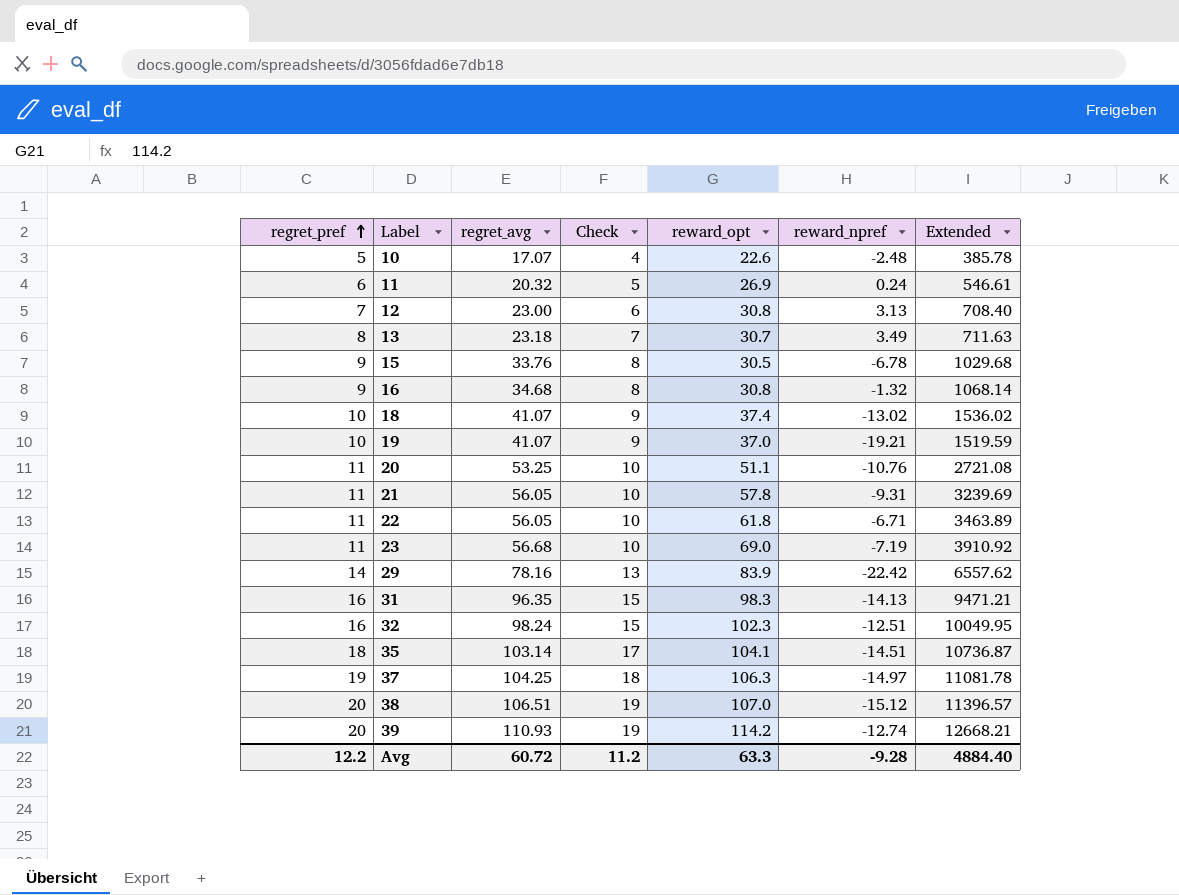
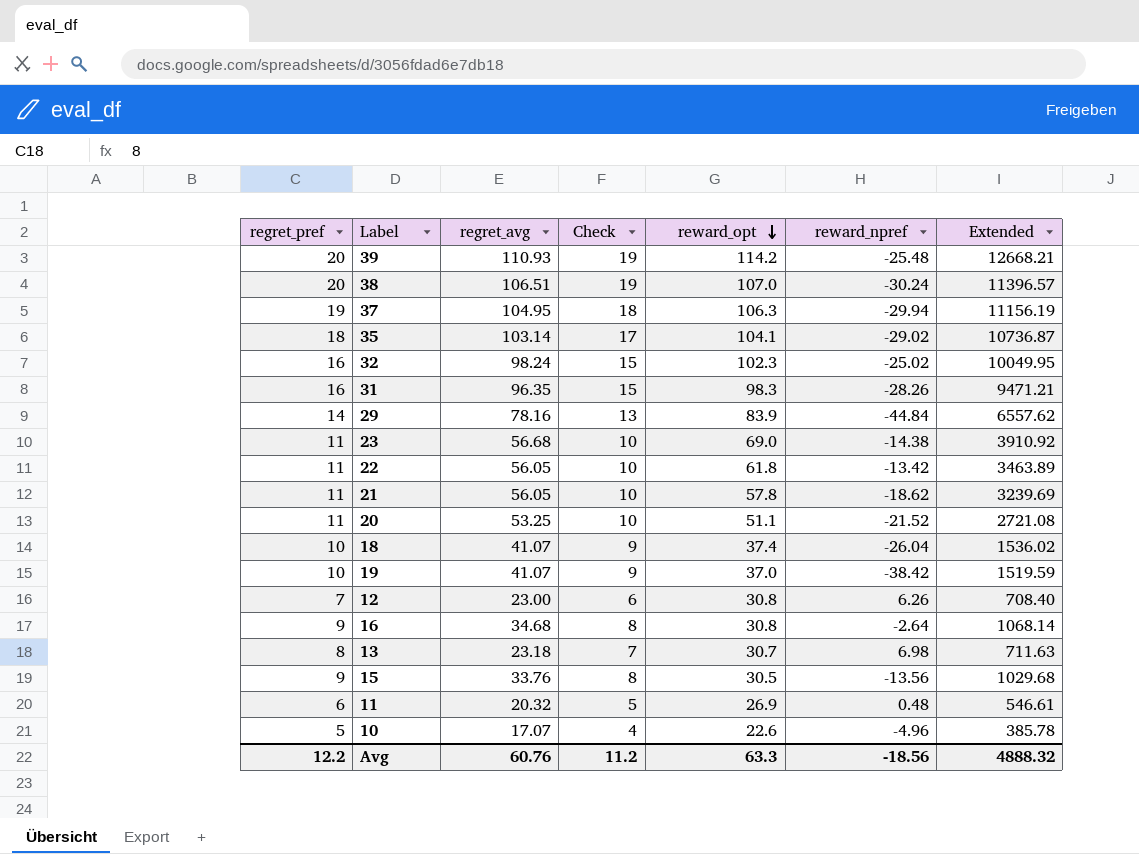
row order: regret_pref ascending -> reward_opt descending
39 | reward_npref: -12.74 -> -25.48
38 | reward_npref: -15.12 -> -30.24
37 | regret_avg: 104.25 -> 104.95
37 | reward_npref: -14.97 -> -29.94
37 | Extended: 11081.78 -> 11156.19
35 | reward_npref: -14.51 -> -29.02
32 | reward_npref: -12.51 -> -25.02
31 | reward_npref: -14.13 -> -28.26
29 | reward_npref: -22.42 -> -44.84
23 | reward_npref: -7.19 -> -14.38
22 | reward_npref: -6.71 -> -13.42
21 | reward_npref: -9.31 -> -18.62
20 | reward_npref: -10.76 -> -21.52
18 | reward_npref: -13.02 -> -26.04
19 | reward_npref: -19.21 -> -38.42
12 | reward_npref: 3.13 -> 6.26
16 | reward_npref: -1.32 -> -2.64
13 | reward_npref: 3.49 -> 6.98
15 | reward_npref: -6.78 -> -13.56
11 | reward_npref: 0.24 -> 0.48
10 | reward_npref: -2.48 -> -4.96
Avg | regret_avg: 60.72 -> 60.76
Avg | reward_npref: -9.28 -> -18.56
Avg | Extended: 4884.40 -> 4888.32

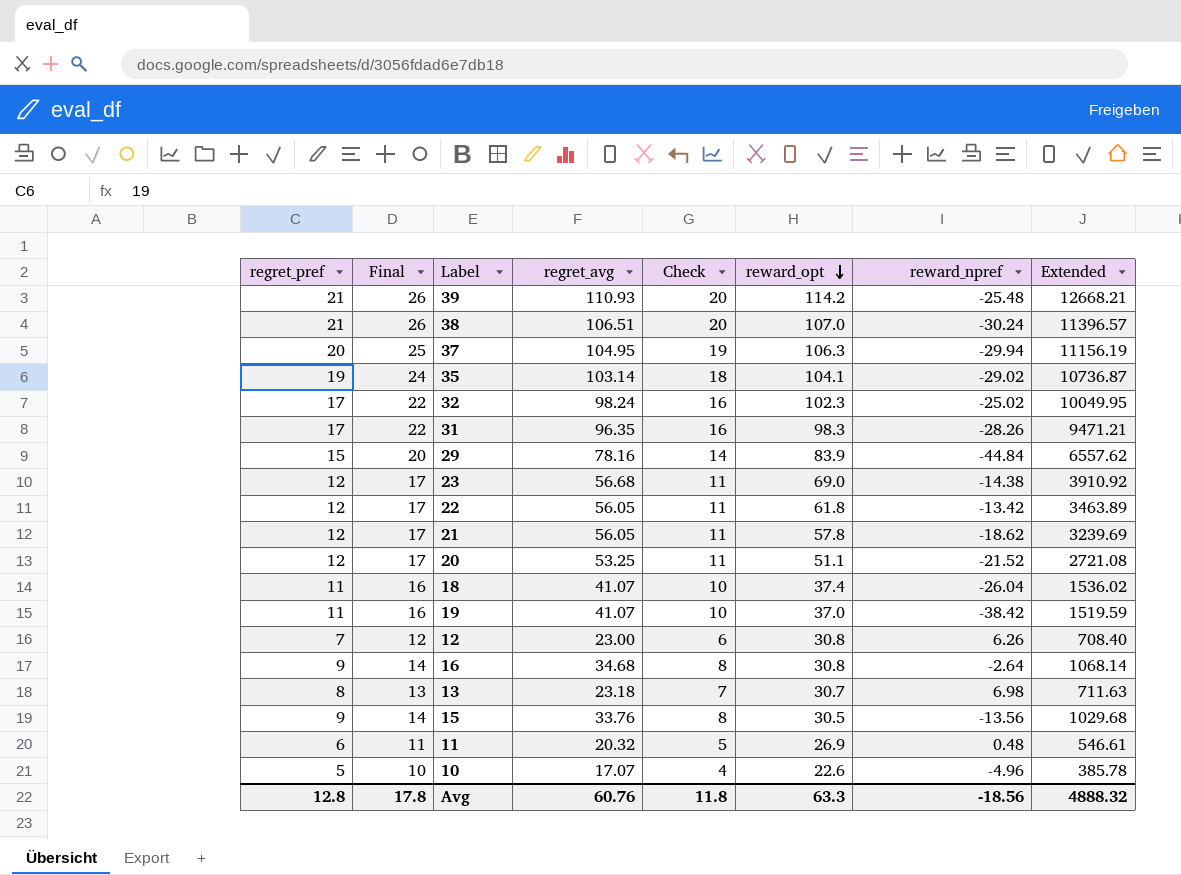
column Final | formula: none -> [regret_pref] + 5
39 | regret_pref: 20 -> 21
39 | Check: 19 -> 20
38 | regret_pref: 20 -> 21
38 | Check: 19 -> 20
37 | regret_pref: 19 -> 20
37 | Check: 18 -> 19
35 | regret_pref: 18 -> 19
35 | Check: 17 -> 18
32 | regret_pref: 16 -> 17
32 | Check: 15 -> 16
31 | regret_pref: 16 -> 17
31 | Check: 15 -> 16
29 | regret_pref: 14 -> 15
29 | Check: 13 -> 14
23 | regret_pref: 11 -> 12
23 | Check: 10 -> 11
22 | regret_pref: 11 -> 12
22 | Check: 10 -> 11
21 | regret_pref: 11 -> 12
21 | Check: 10 -> 11
20 | regret_pref: 11 -> 12
20 | Check: 10 -> 11
18 | regret_pref: 10 -> 11
18 | Check: 9 -> 10
19 | regret_pref: 10 -> 11
19 | Check: 9 -> 10
Avg | regret_pref: 12.2 -> 12.8
Avg | Check: 11.2 -> 11.8

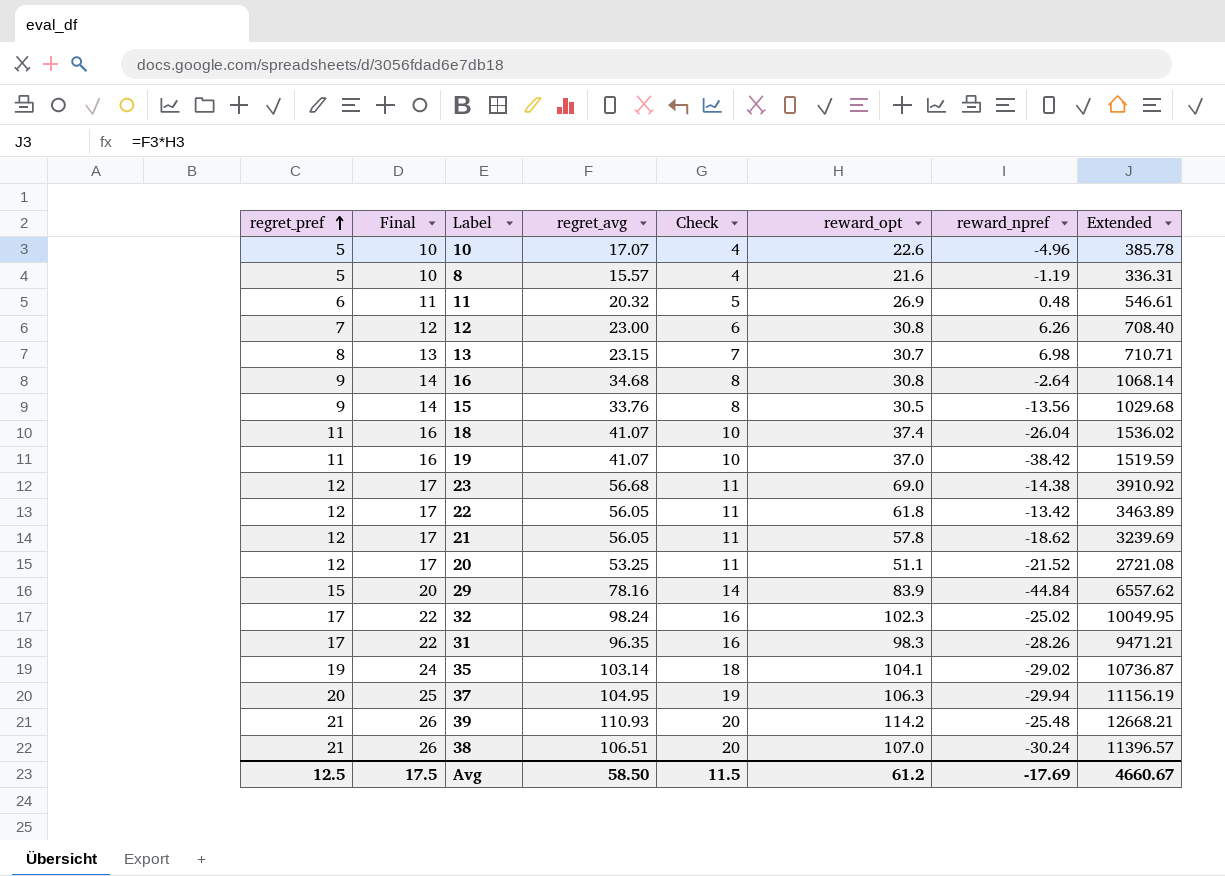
row order: reward_opt descending -> regret_pref ascending
row 8: none -> 5 | 10 | 15.57 | 4 | 21.6 | -1.19 | 336.31
13 | regret_avg: 23.18 -> 23.15
13 | Extended: 711.63 -> 710.71
Avg | regret_pref: 12.8 -> 12.5
Avg | Final: 17.8 -> 17.5
Avg | regret_avg: 60.76 -> 58.50
Avg | Check: 11.8 -> 11.5
Avg | reward_opt: 63.3 -> 61.2
Avg | reward_npref: -18.56 -> -17.69
Avg | Extended: 4888.32 -> 4660.67

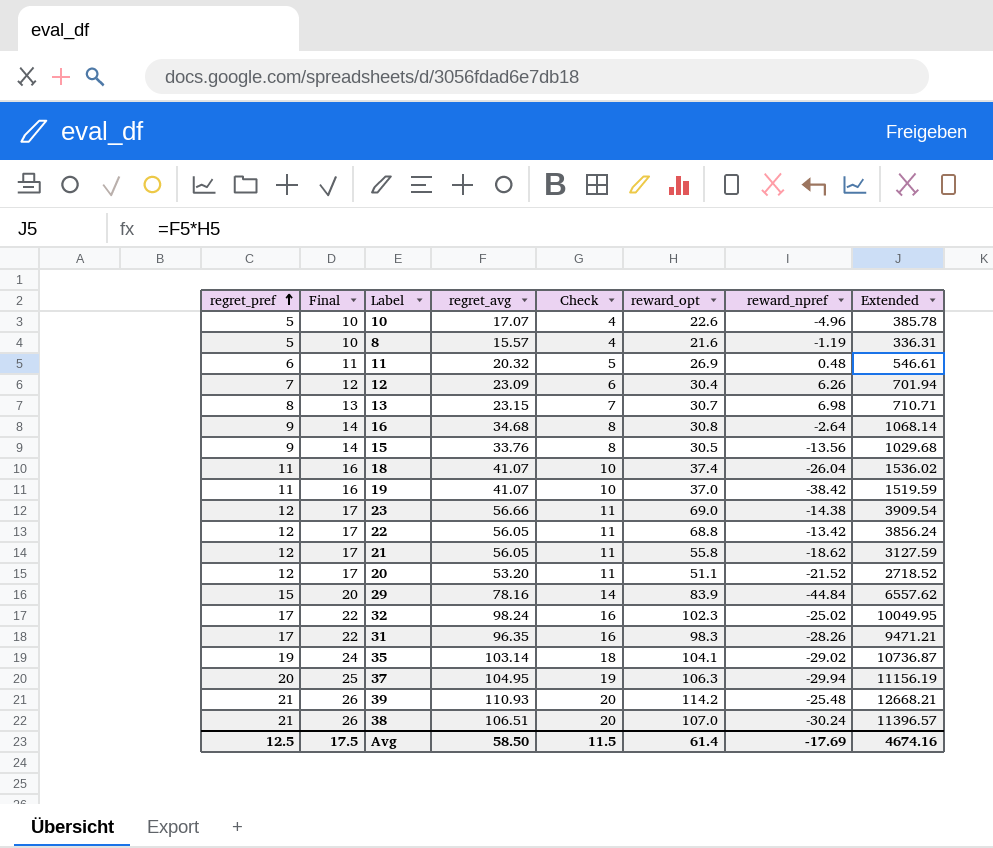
12 | regret_avg: 23.00 -> 23.09
12 | reward_opt: 30.8 -> 30.4
12 | Extended: 708.40 -> 701.94
23 | regret_avg: 56.68 -> 56.66
23 | Extended: 3910.92 -> 3909.54
22 | reward_opt: 61.8 -> 68.8
22 | Extended: 3463.89 -> 3856.24
21 | reward_opt: 57.8 -> 55.8
21 | Extended: 3239.69 -> 3127.59
20 | regret_avg: 53.25 -> 53.20
20 | Extended: 2721.08 -> 2718.52
Avg | reward_opt: 61.2 -> 61.4
Avg | Extended: 4660.67 -> 4674.16

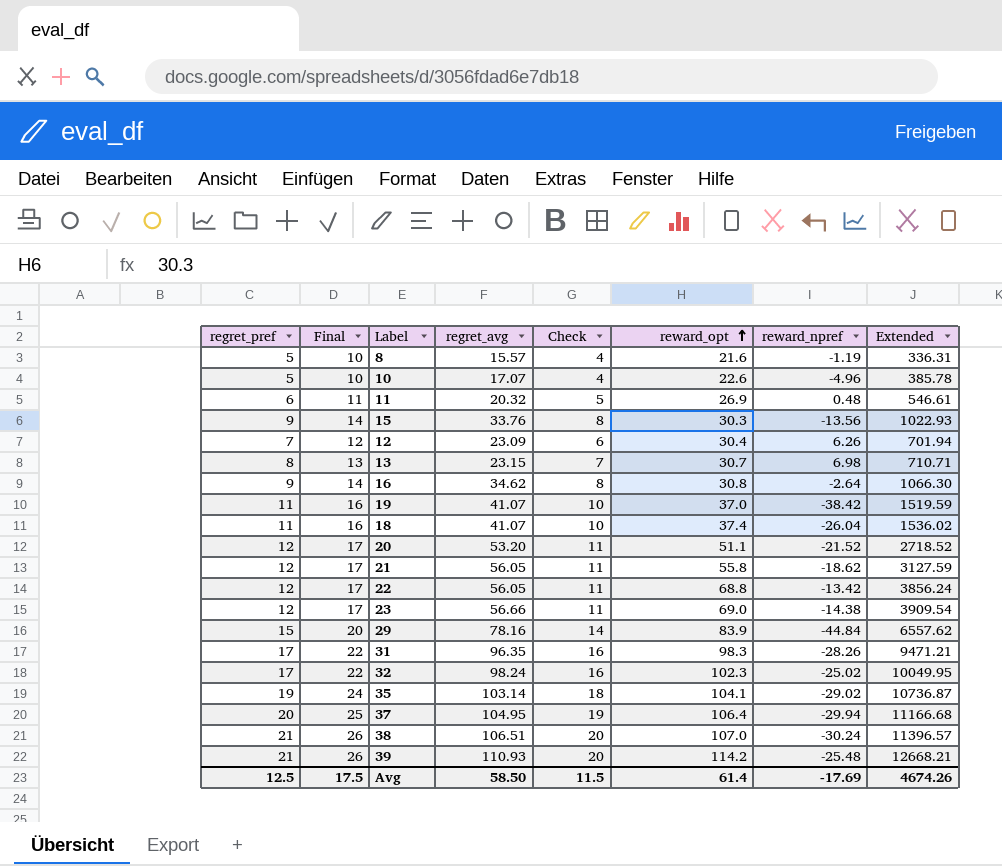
row order: regret_pref ascending -> reward_opt ascending
15 | reward_opt: 30.5 -> 30.3
15 | Extended: 1029.68 -> 1022.93
16 | regret_avg: 34.68 -> 34.62
16 | Extended: 1068.14 -> 1066.30
37 | reward_opt: 106.3 -> 106.4
37 | Extended: 11156.19 -> 11166.68
Avg | Extended: 4674.16 -> 4674.26

